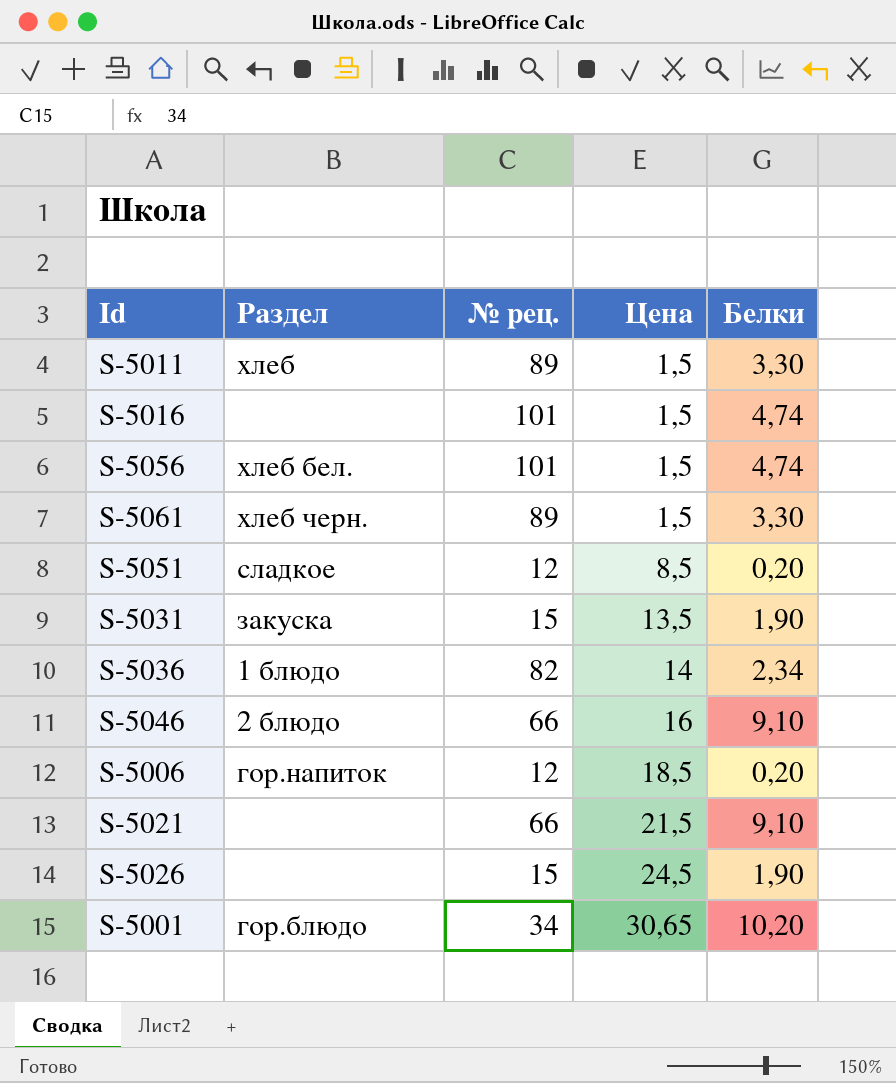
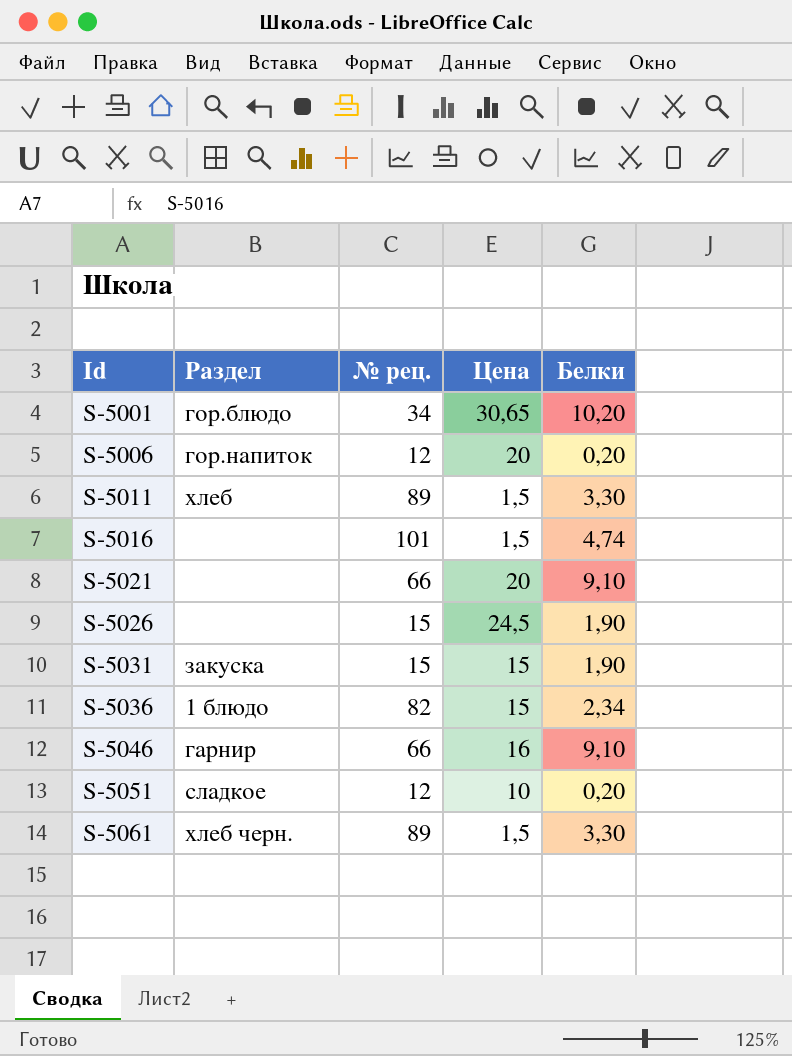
row order: Цена ascending -> Id ascending
row S-5056: хлеб бел. | 101 | 1,5 | 4,74 -> none
S-5006 | Цена: 18,5 -> 20
S-5021 | Цена: 21,5 -> 20
S-5031 | Цена: 13,5 -> 15
S-5036 | Цена: 14 -> 15
S-5046 | Раздел: 2 блюдо -> гарнир
S-5051 | Цена: 8,5 -> 10

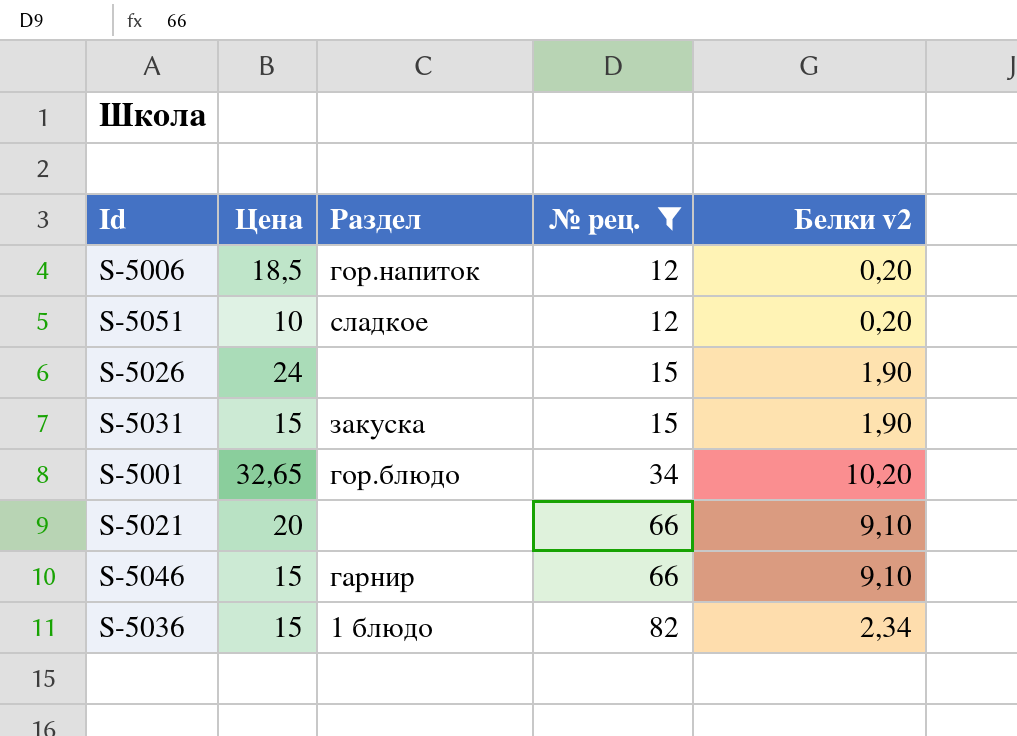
filter: none -> № рец. <= 82
row order: Id ascending -> № рец. ascending
column Цена | position: 4 -> 2
column name: Белки -> Белки v2
S-5006 | Цена: 20 -> 18,5
S-5026 | Цена: 24,5 -> 24
S-5001 | Цена: 30,65 -> 32,65
S-5046 | Цена: 16 -> 15

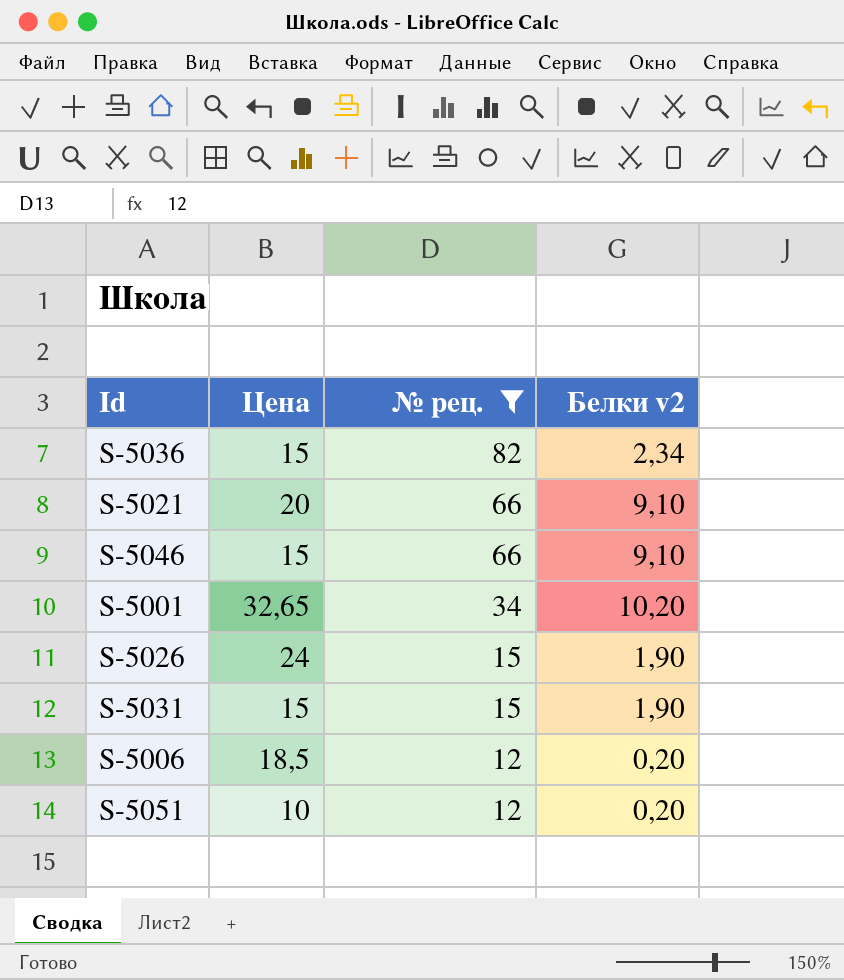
row order: № рец. ascending -> № рец. descending
column Раздел | position: 3 -> none

